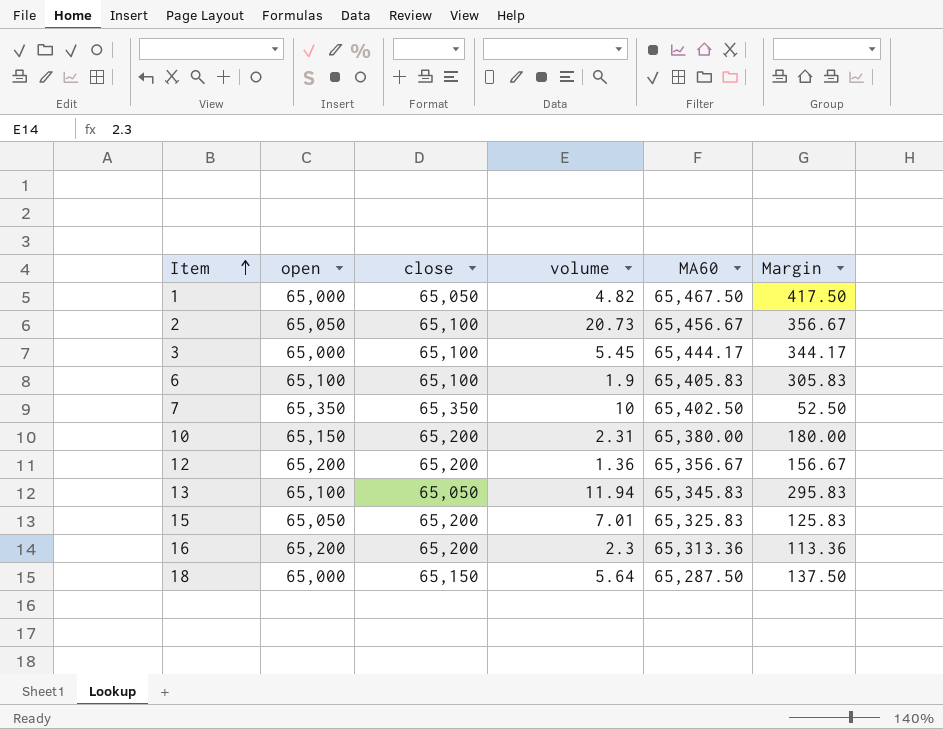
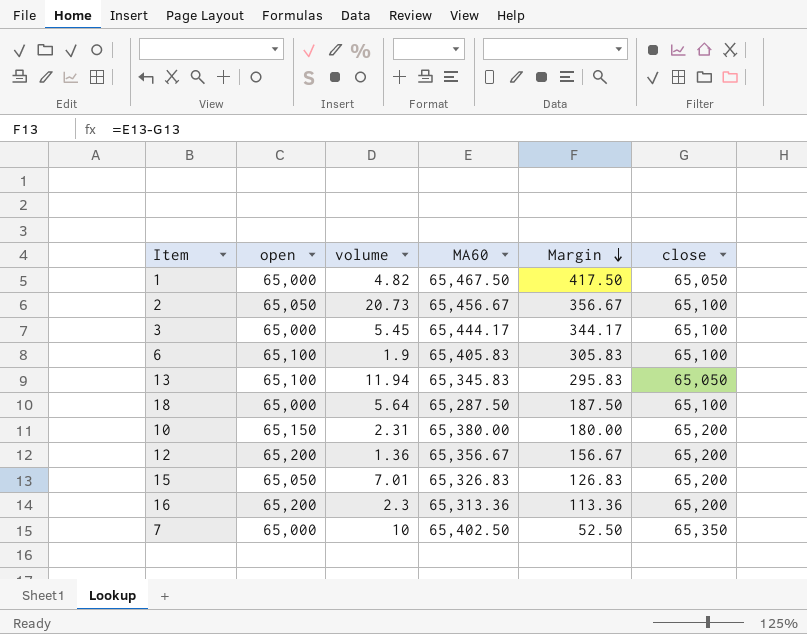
row order: Item ascending -> Margin descending
column close | position: 3 -> 6
18 | Margin: 137.50 -> 187.50
18 | close: 65,150 -> 65,100
15 | MA60: 65,325.83 -> 65,326.83
15 | Margin: 125.83 -> 126.83
7 | open: 65,350 -> 65,000

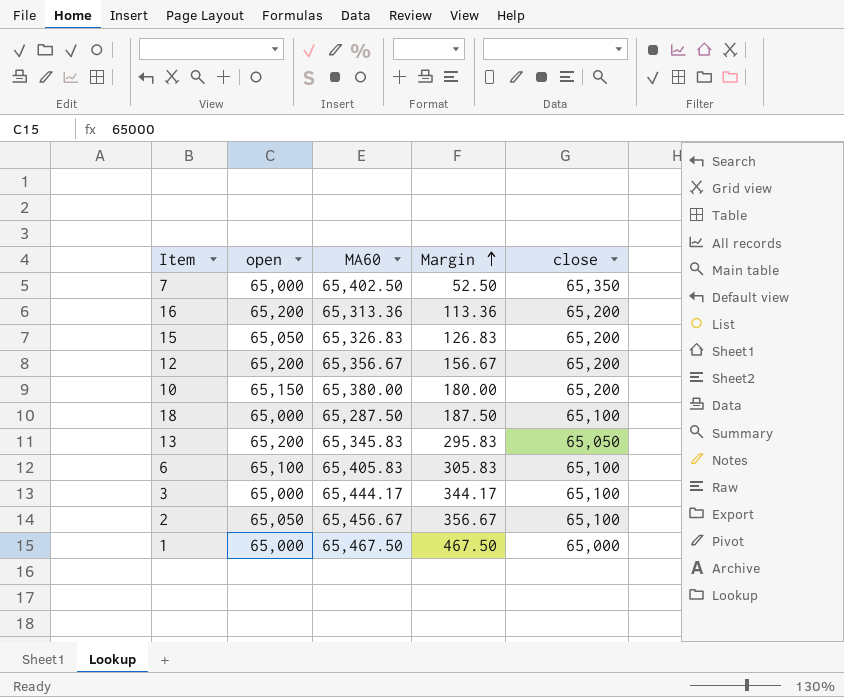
row order: Margin descending -> Margin ascending
column volume | position: 3 -> none
13 | open: 65,100 -> 65,200
1 | Margin: 417.50 -> 467.50
1 | close: 65,050 -> 65,000

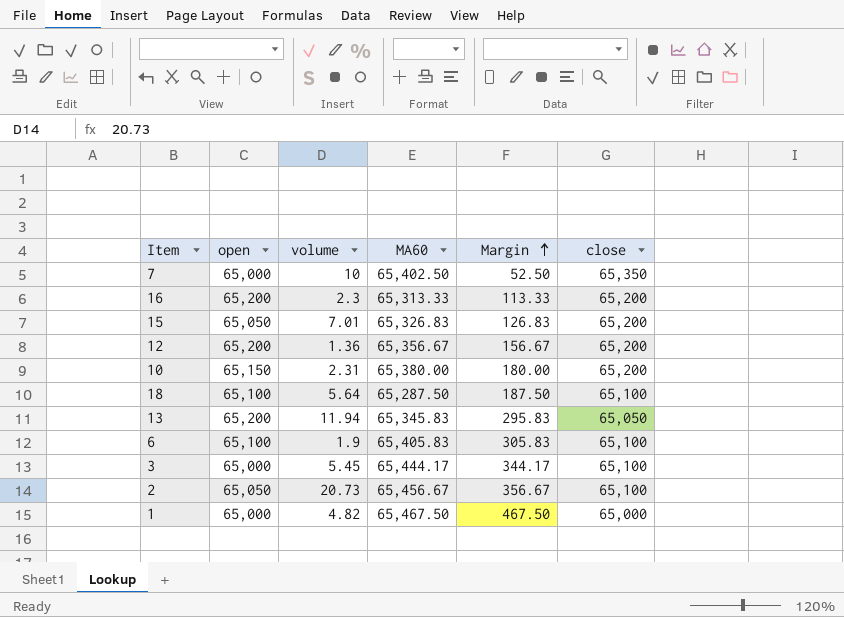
column volume | position: none -> 3
16 | MA60: 65,313.36 -> 65,313.33
16 | Margin: 113.36 -> 113.33
18 | open: 65,000 -> 65,100

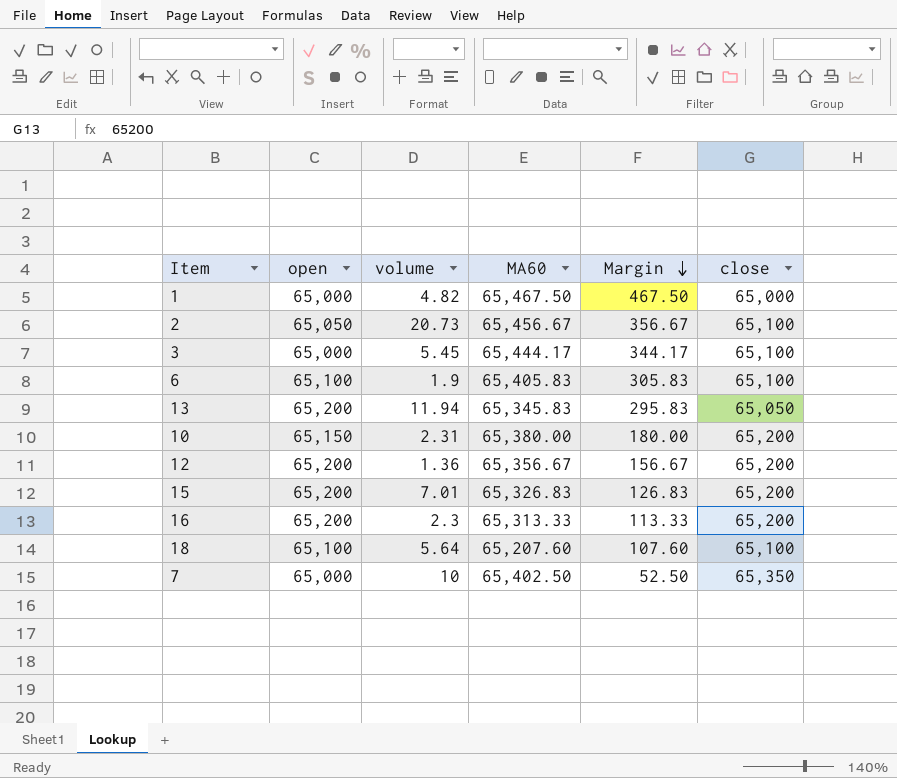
row order: Margin ascending -> Margin descending
15 | open: 65,050 -> 65,200
18 | MA60: 65,287.50 -> 65,207.60
18 | Margin: 187.50 -> 107.60

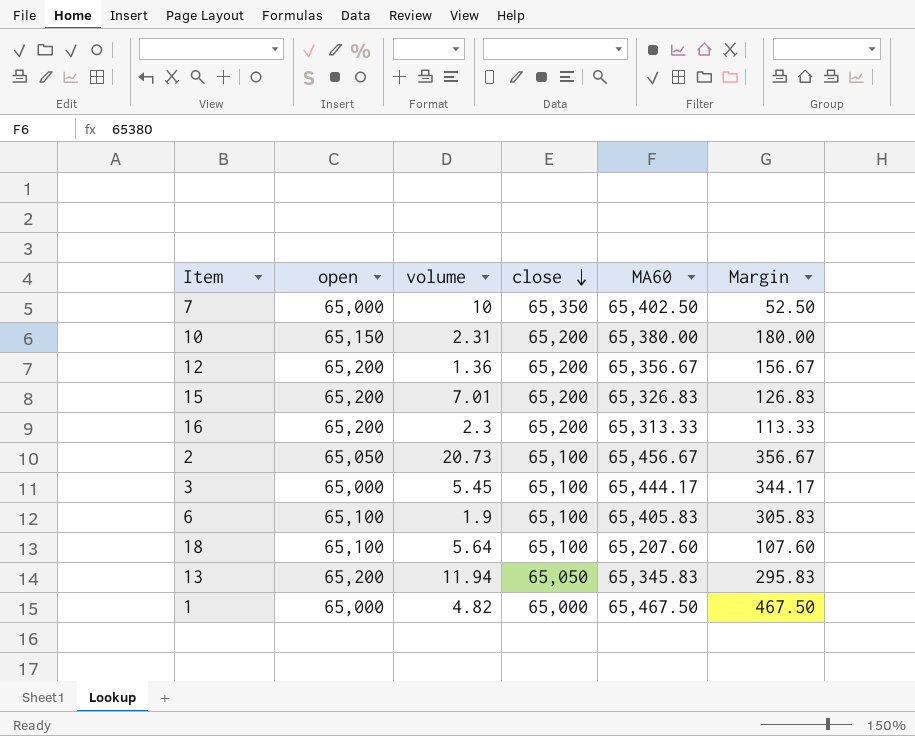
row order: Margin descending -> close descending
column close | position: 6 -> 4

